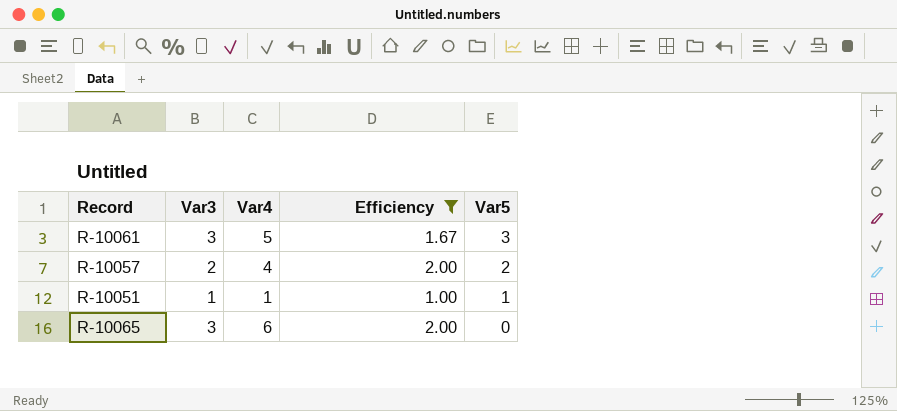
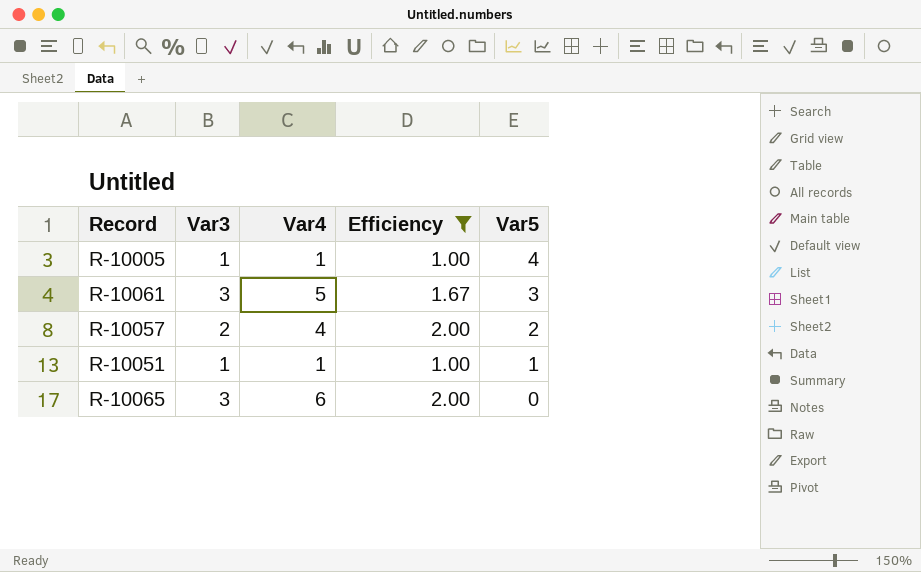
row R-10005: none -> 1 | 1 | 1.00 | 4

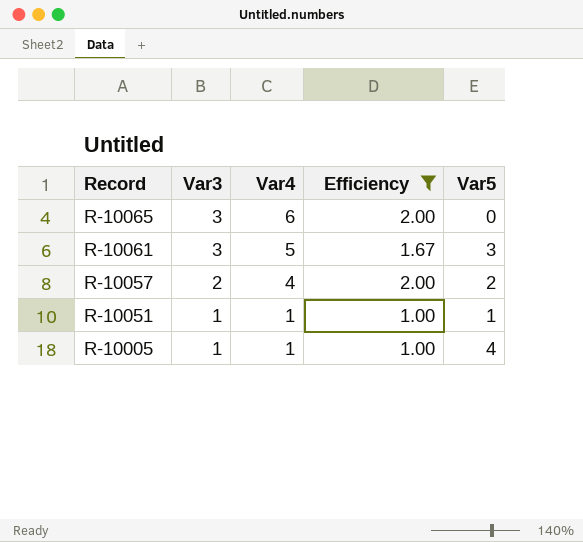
row order: Var5 descending -> Record descending

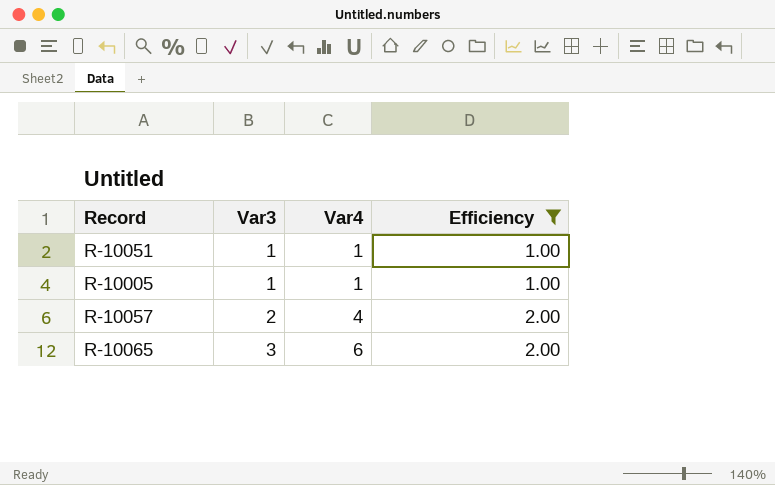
row order: Record descending -> Var3 ascending
column Var5 | position: 5 -> none
row R-10061: 3 | 5 | 1.67 | 3 -> none

